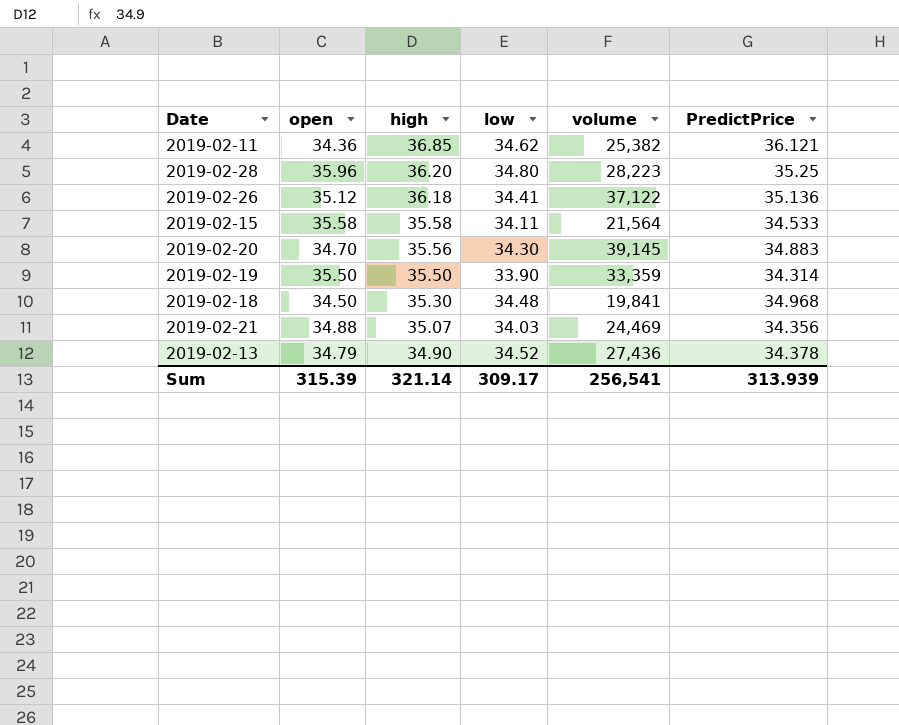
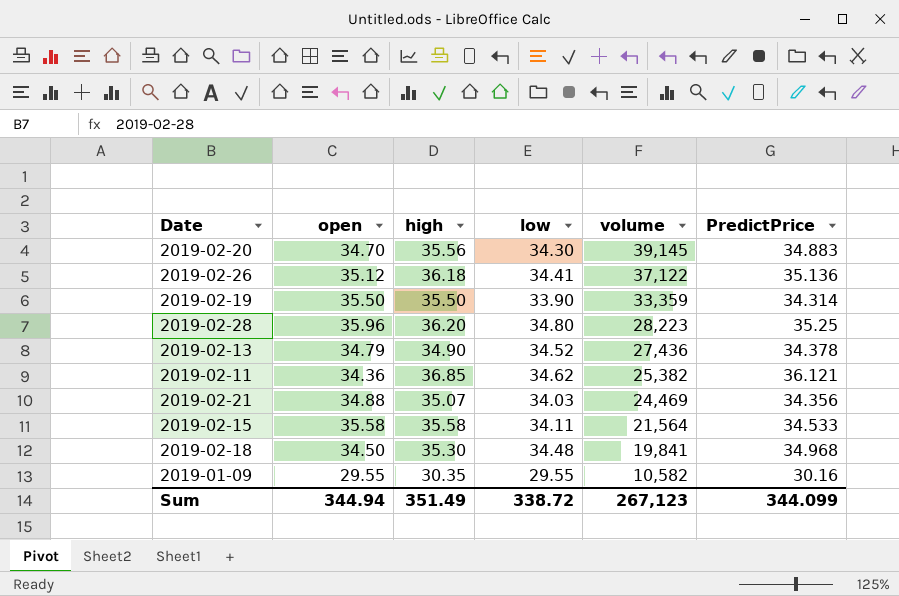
row order: high descending -> volume descending
row 2019-01-09: none -> 29.55 | 30.35 | 29.55 | 10,582 | 30.16
Sum | open: 315.39 -> 344.94
Sum | high: 321.14 -> 351.49
Sum | low: 309.17 -> 338.72
Sum | volume: 256,541 -> 267,123
Sum | PredictPrice: 313.939 -> 344.099

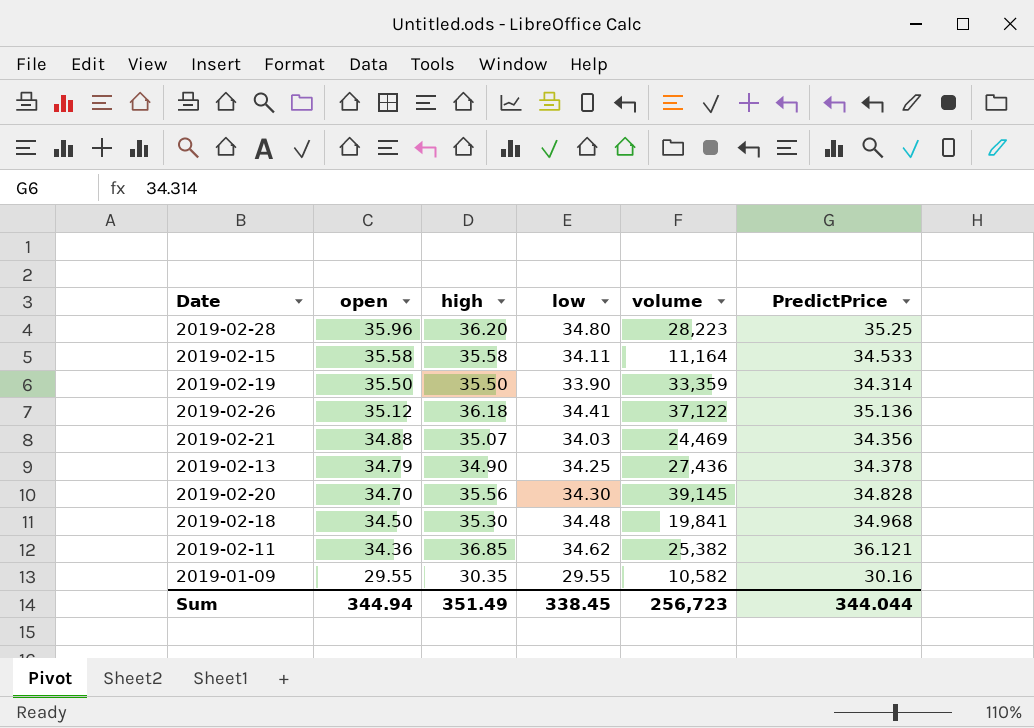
row order: volume descending -> open descending
2019-02-15 | volume: 21,564 -> 11,164
2019-02-13 | low: 34.52 -> 34.25
2019-02-20 | PredictPrice: 34.883 -> 34.828
Sum | low: 338.72 -> 338.45
Sum | volume: 267,123 -> 256,723
Sum | PredictPrice: 344.099 -> 344.044

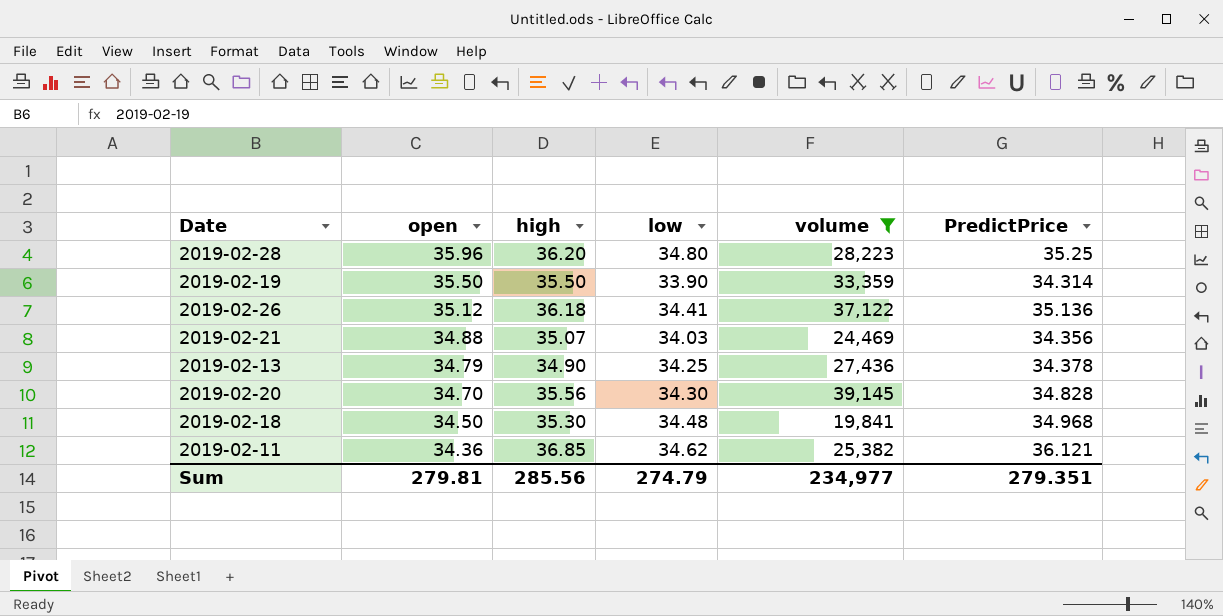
filter: none -> volume >= 19,841
Sum | open: 344.94 -> 279.81
Sum | high: 351.49 -> 285.56
Sum | low: 338.45 -> 274.79
Sum | volume: 256,723 -> 234,977
Sum | PredictPrice: 344.044 -> 279.351

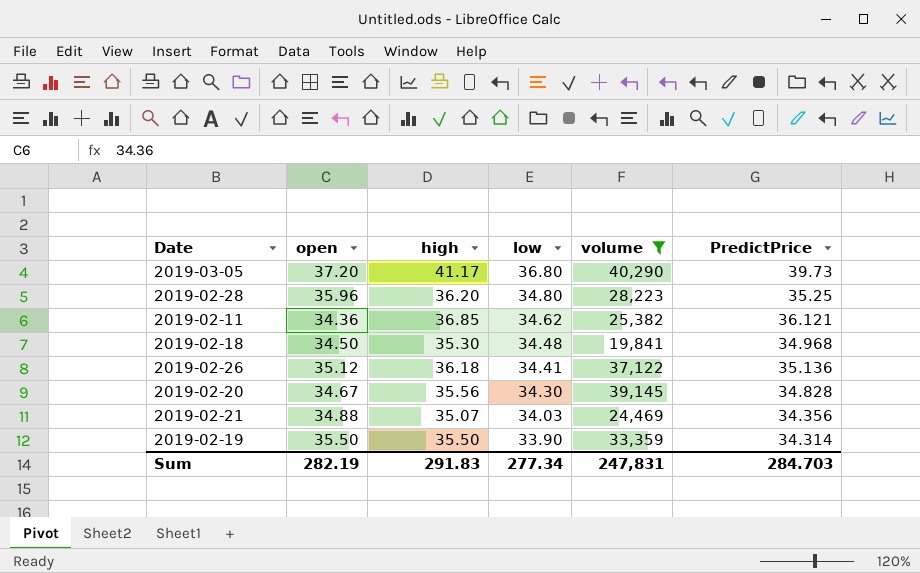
row order: open descending -> low descending
row 2019-02-13: 34.79 | 34.90 | 34.25 | 27,436 | 34.378 -> none
row 2019-03-05: none -> 37.20 | 41.17 | 36.80 | 40,290 | 39.73
2019-02-20 | open: 34.70 -> 34.67
Sum | open: 279.81 -> 282.19
Sum | high: 285.56 -> 291.83
Sum | low: 274.79 -> 277.34
Sum | volume: 234,977 -> 247,831
Sum | PredictPrice: 279.351 -> 284.703

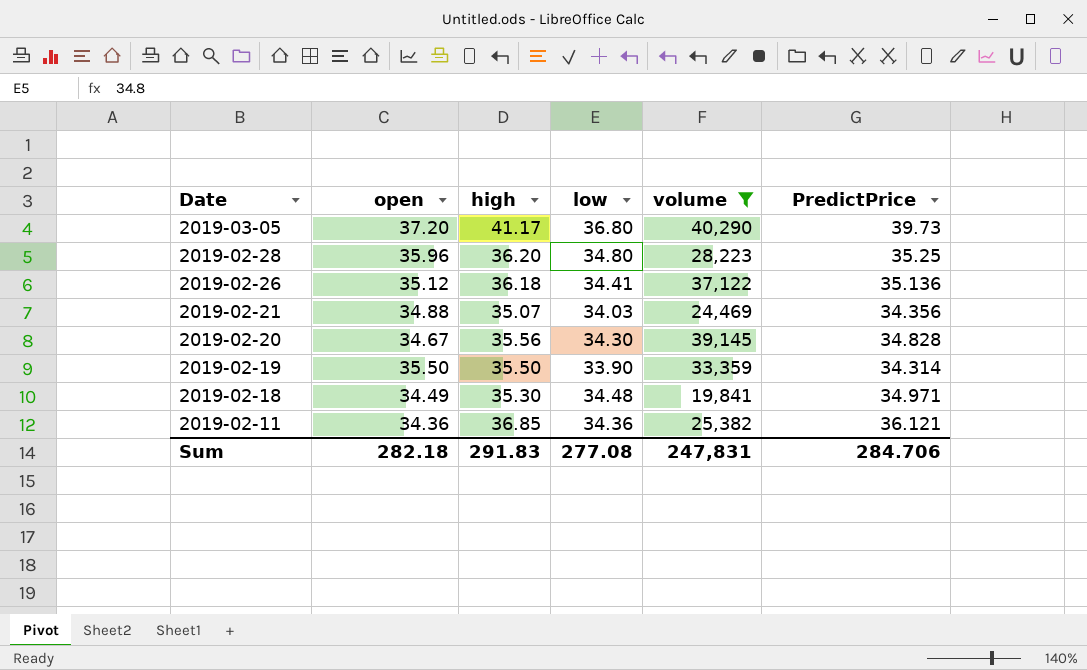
row order: low descending -> Date descending
2019-02-18 | open: 34.50 -> 34.49
2019-02-18 | PredictPrice: 34.968 -> 34.971
2019-02-11 | low: 34.62 -> 34.36
Sum | open: 282.19 -> 282.18
Sum | low: 277.34 -> 277.08
Sum | PredictPrice: 284.703 -> 284.706

